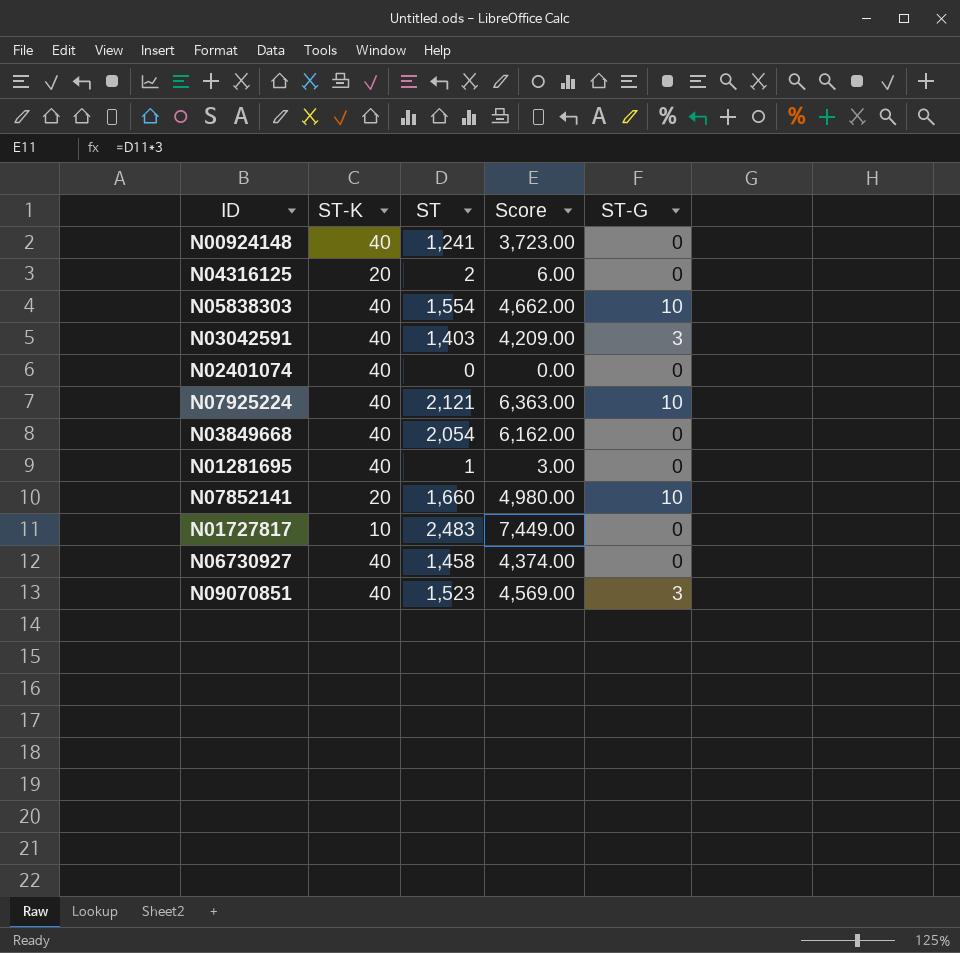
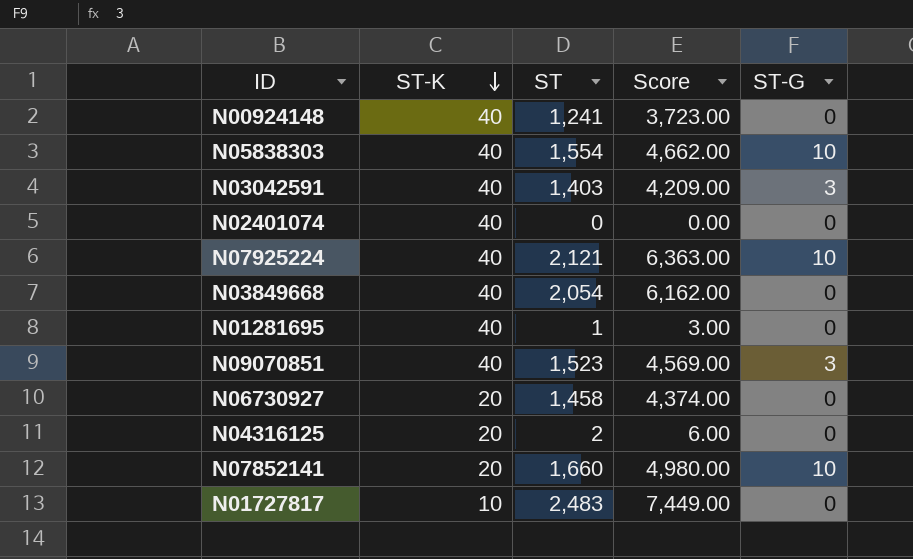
row order: none -> ST-K descending
N06730927 | ST-K: 40 -> 20

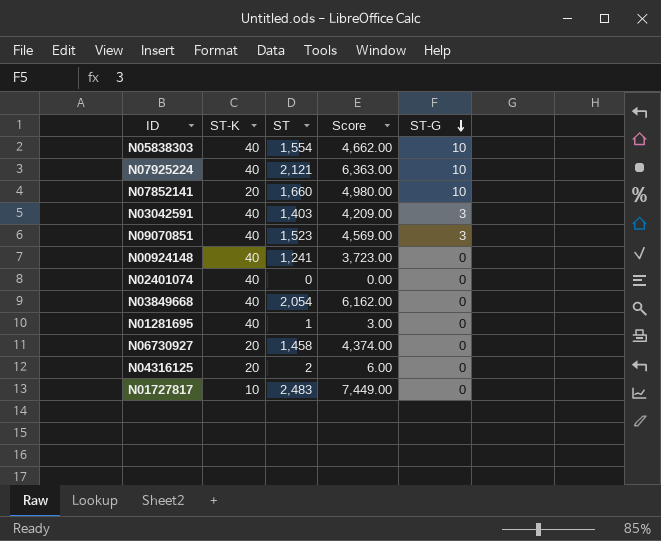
row order: ST-K descending -> ST-G descending

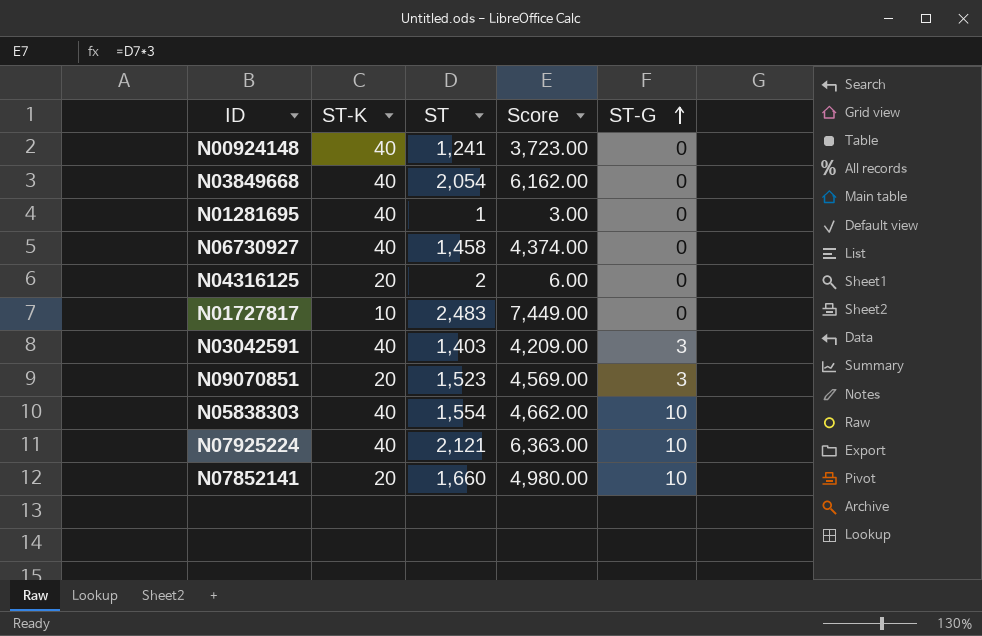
row order: ST-G descending -> ST-G ascending
row N02401074: 40 | 0 | 0.00 | 0 -> none
N06730927 | ST-K: 20 -> 40
N09070851 | ST-K: 40 -> 20

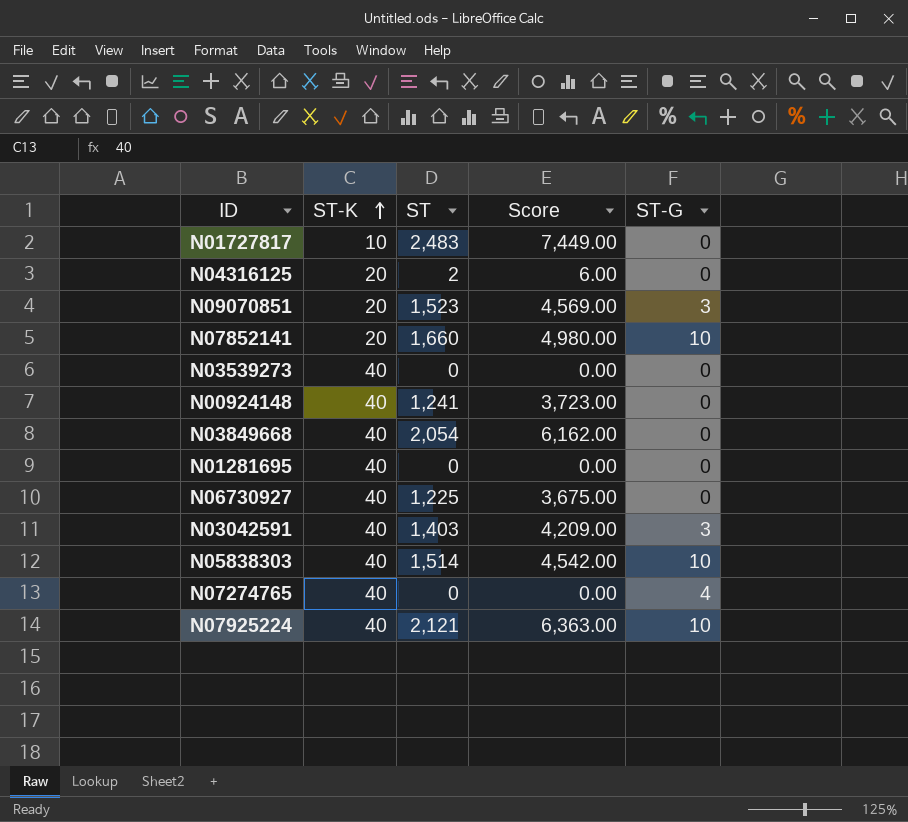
row order: ST-G ascending -> ST-K ascending
row N03539273: none -> 40 | 0 | 0.00 | 0
N01281695 | ST: 1 -> 0
N01281695 | Score: 3.00 -> 0.00
N06730927 | ST: 1,458 -> 1,225
N06730927 | Score: 4,374.00 -> 3,675.00
N05838303 | ST: 1,554 -> 1,514
N05838303 | Score: 4,662.00 -> 4,542.00
row N07274765: none -> 40 | 0 | 0.00 | 4

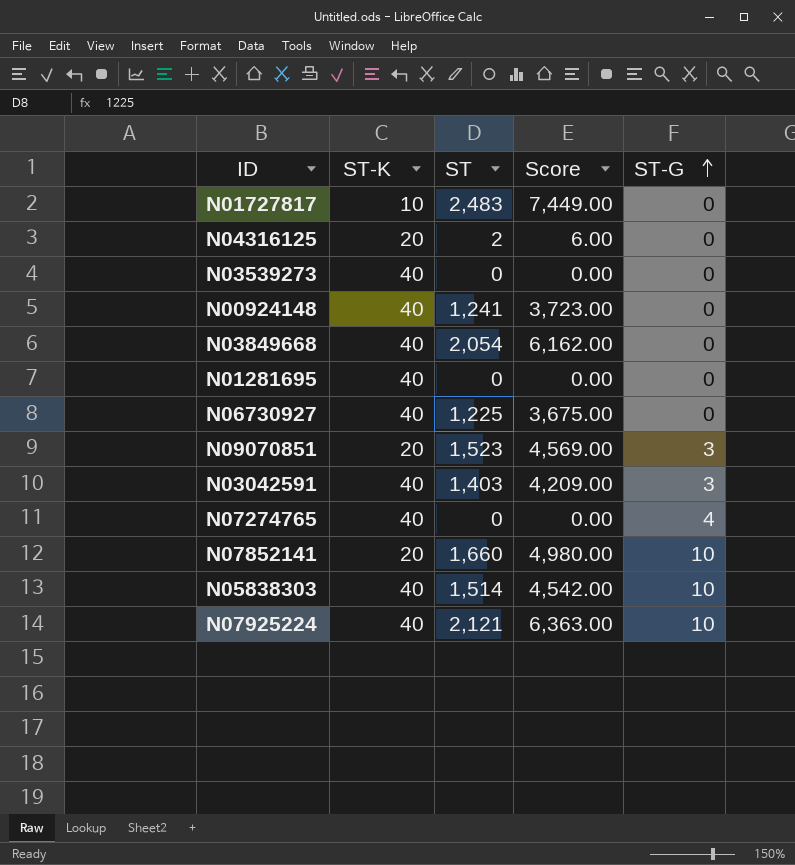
row order: ST-K ascending -> ST-G ascending

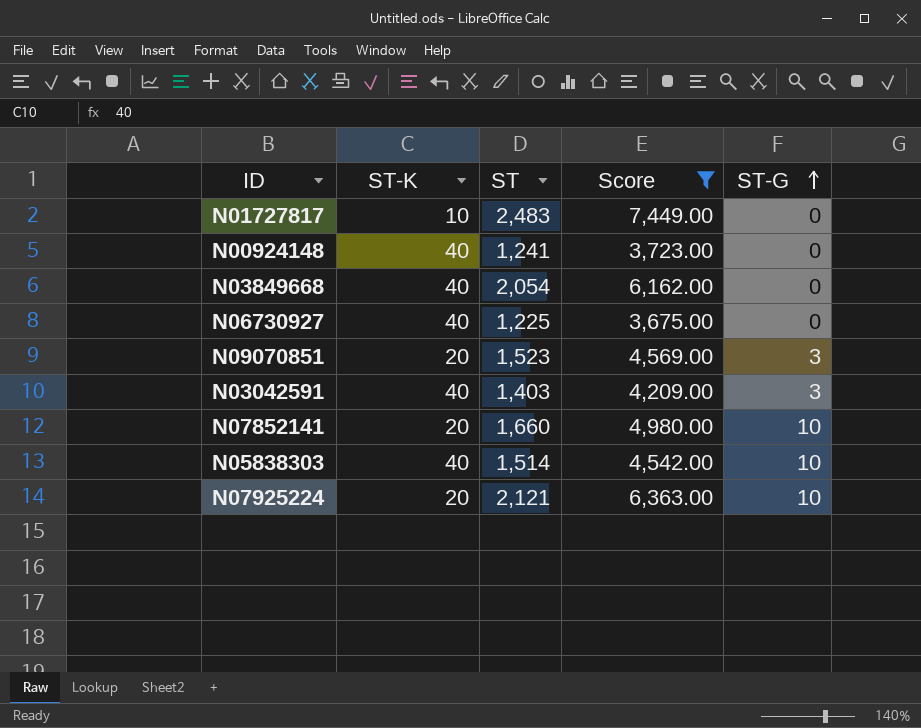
filter: none -> Score >= 3,675.00
N07925224 | ST-K: 40 -> 20

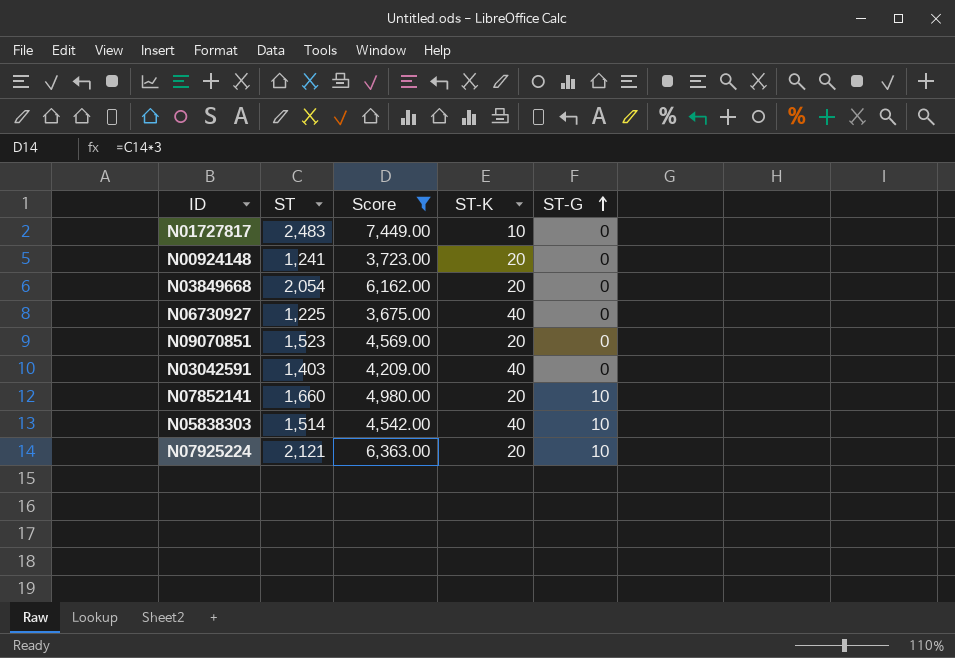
column ST-K | position: 2 -> 4
N00924148 | ST-K: 40 -> 20
N03849668 | ST-K: 40 -> 20
N09070851 | ST-G: 3 -> 0
N03042591 | ST-G: 3 -> 0

